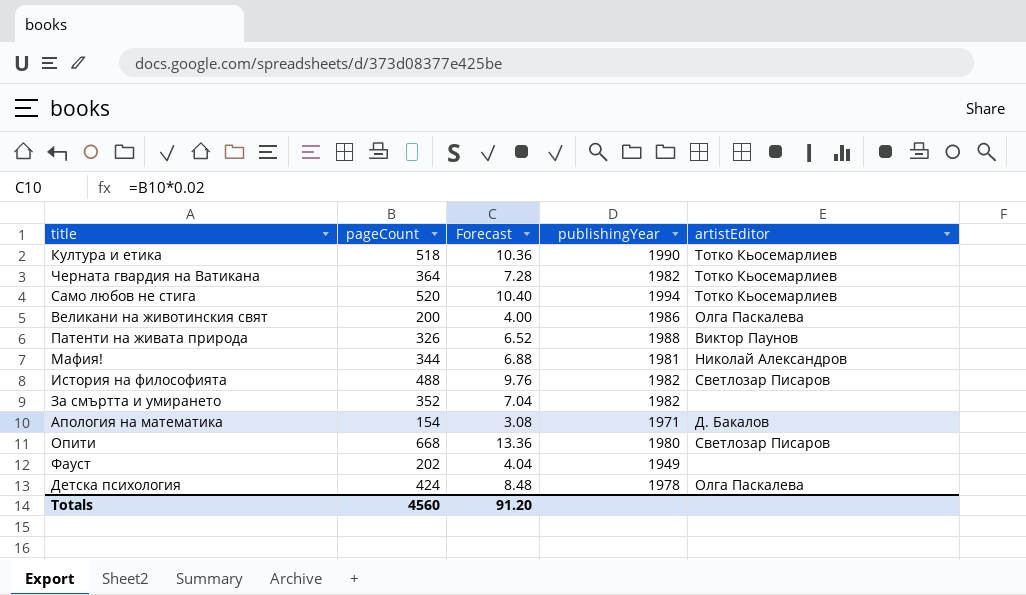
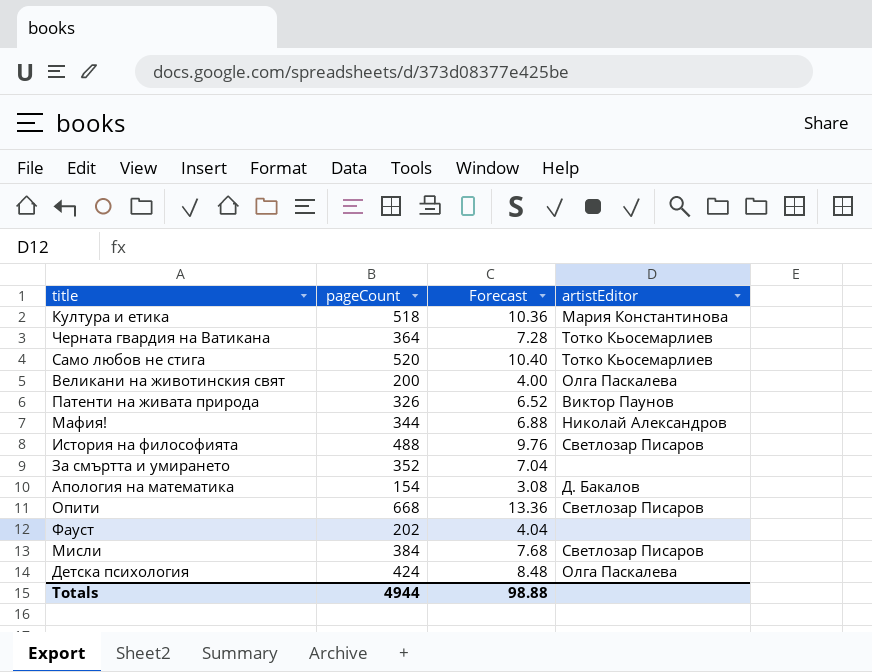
column publishingYear | position: 4 -> none
Култура и етика | artistEditor: Тотко Кьосемарлиев -> Мария Константинова
row Мисли: none -> 384 | 7.68 | Светлозар Писаров
Totals | pageCount: 4560 -> 4944
Totals | Forecast: 91.20 -> 98.88

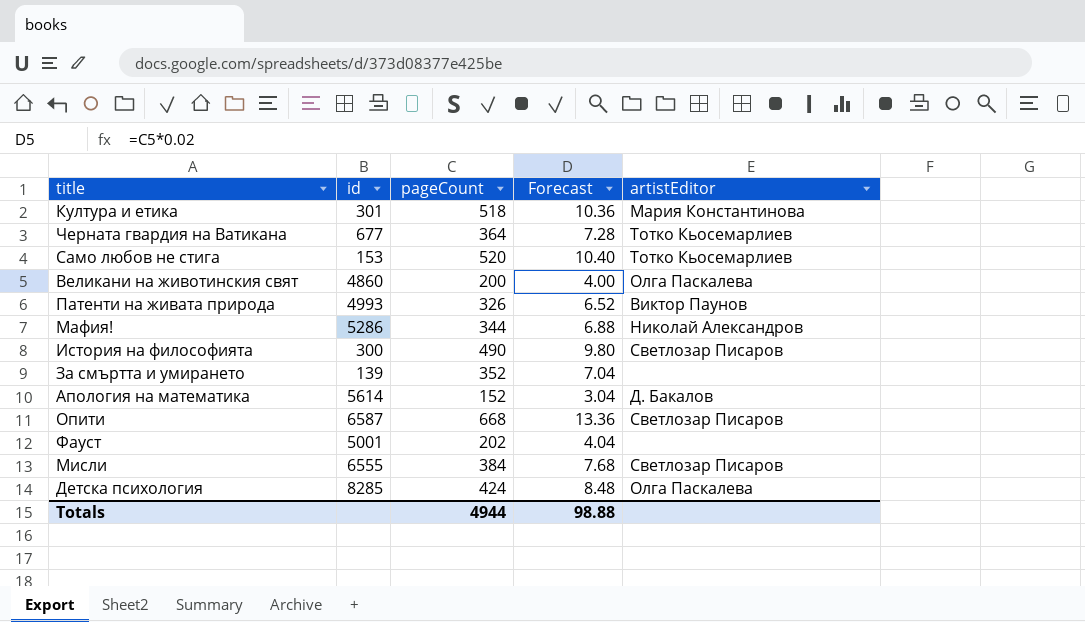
column id | position: none -> 2
История на философията | pageCount: 488 -> 490
История на философията | Forecast: 9.76 -> 9.80
Апология на математика | pageCount: 154 -> 152
Апология на математика | Forecast: 3.08 -> 3.04

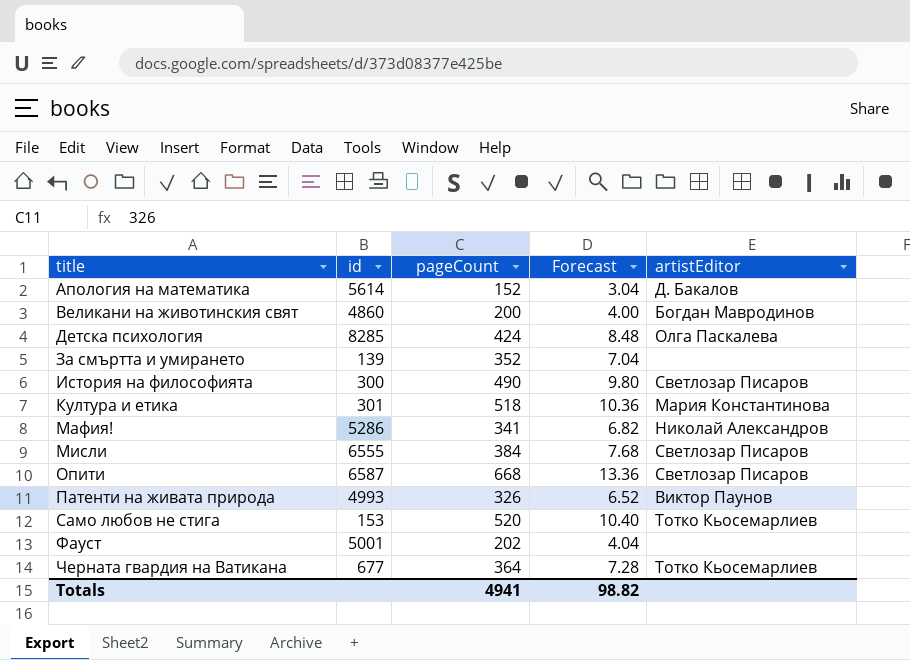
row order: none -> title ascending
Великани на животинския свят | artistEditor: Олга Паскалева -> Богдан Мавродинов
Мафия! | pageCount: 344 -> 341
Мафия! | Forecast: 6.88 -> 6.82
Totals | pageCount: 4944 -> 4941
Totals | Forecast: 98.88 -> 98.82

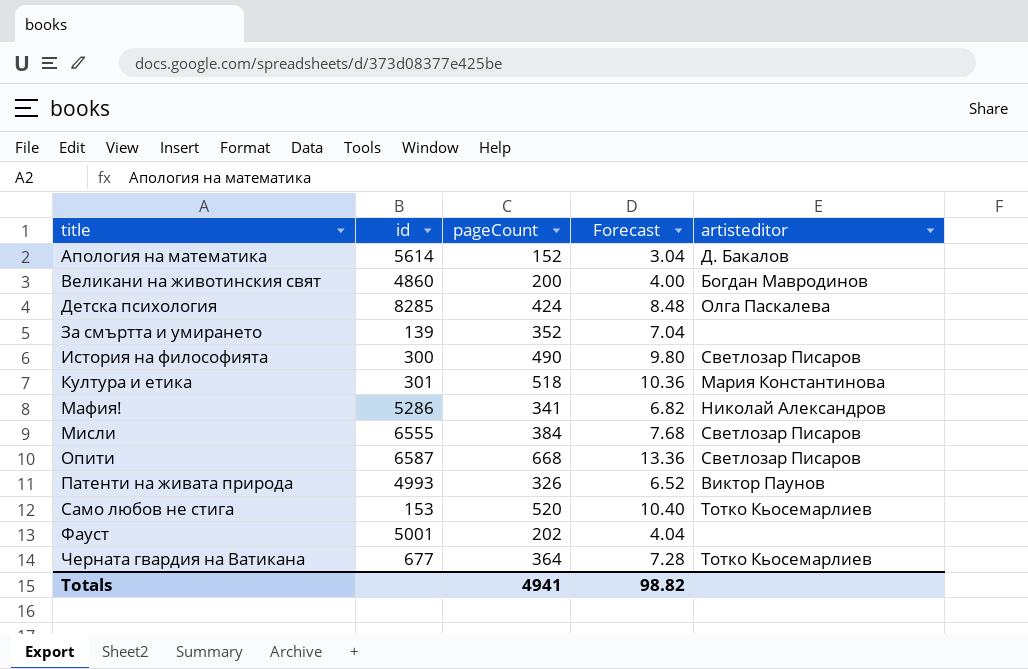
column name: artistEditor -> artisteditor

